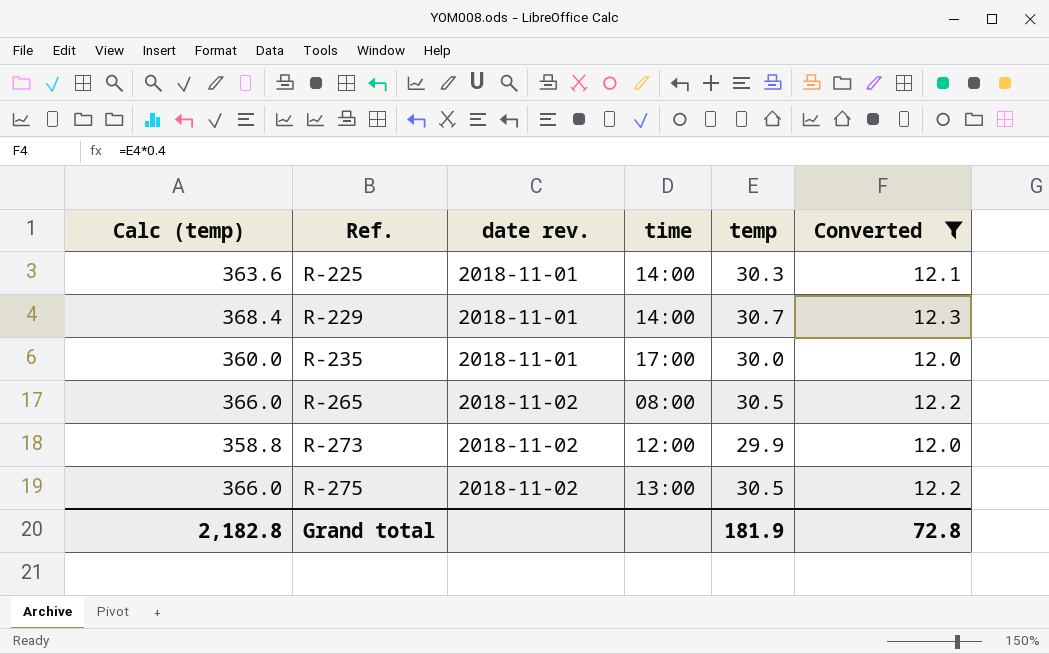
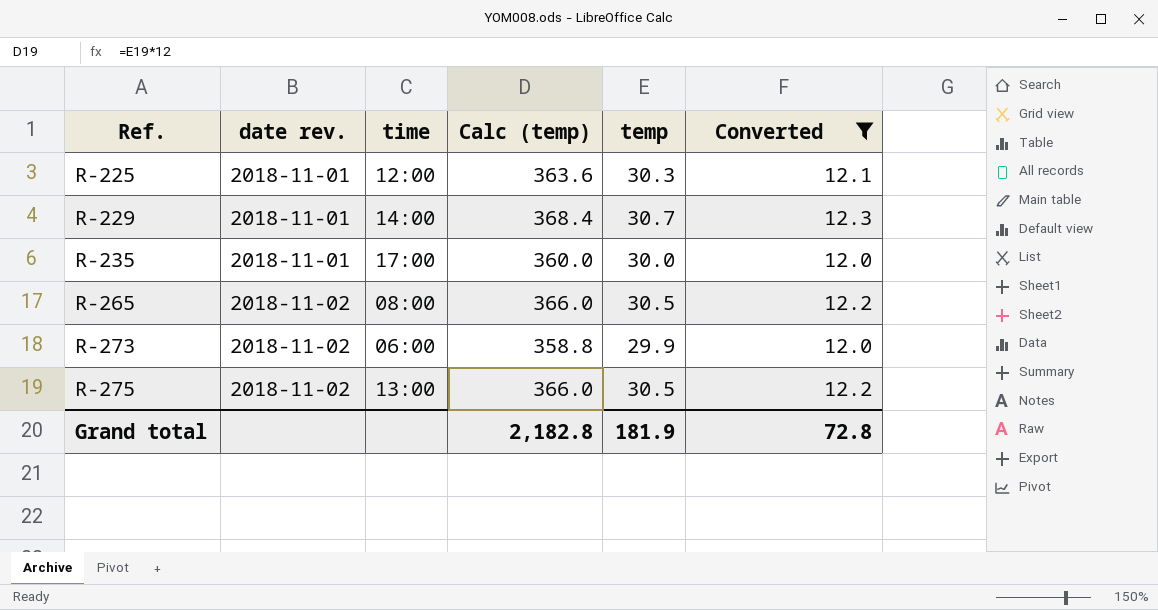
column Calc (temp) | position: 1 -> 4
R-225 | time: 14:00 -> 12:00
R-273 | time: 12:00 -> 06:00

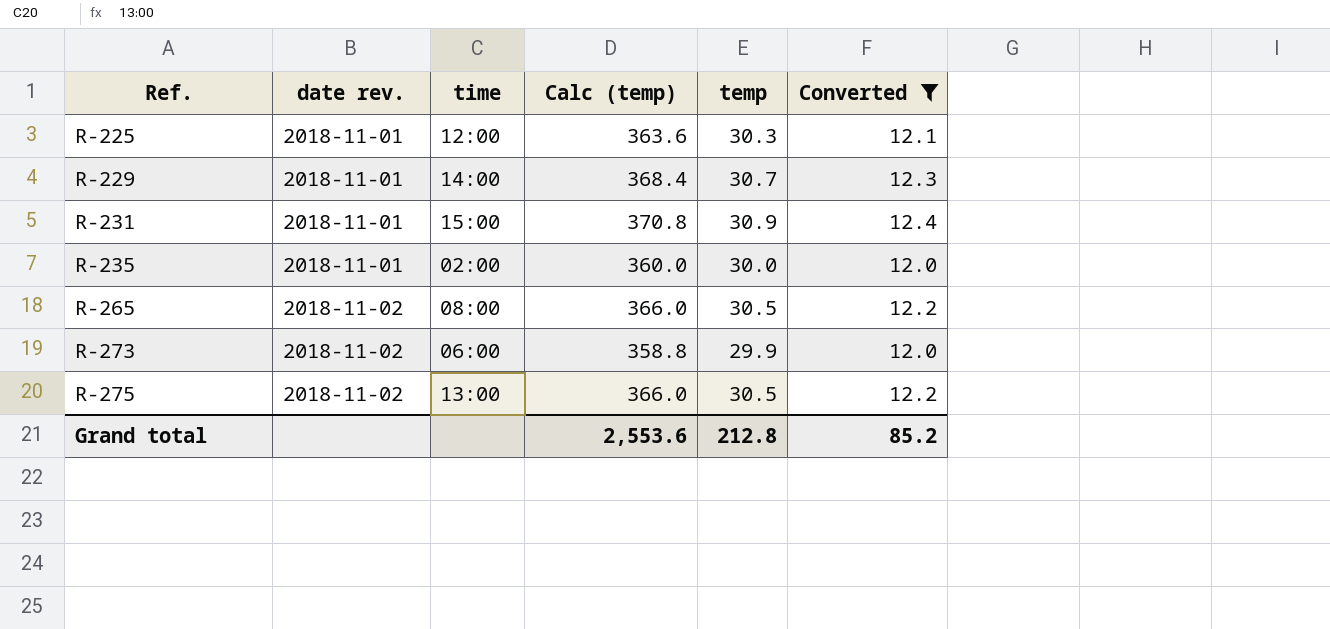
row R-231: none -> 2018-11-01 | 15:00 | 370.8 | 30.9 | 12.4
R-235 | time: 17:00 -> 02:00
Grand total | Calc (temp): 2,182.8 -> 2,553.6
Grand total | temp: 181.9 -> 212.8
Grand total | Converted: 72.8 -> 85.2

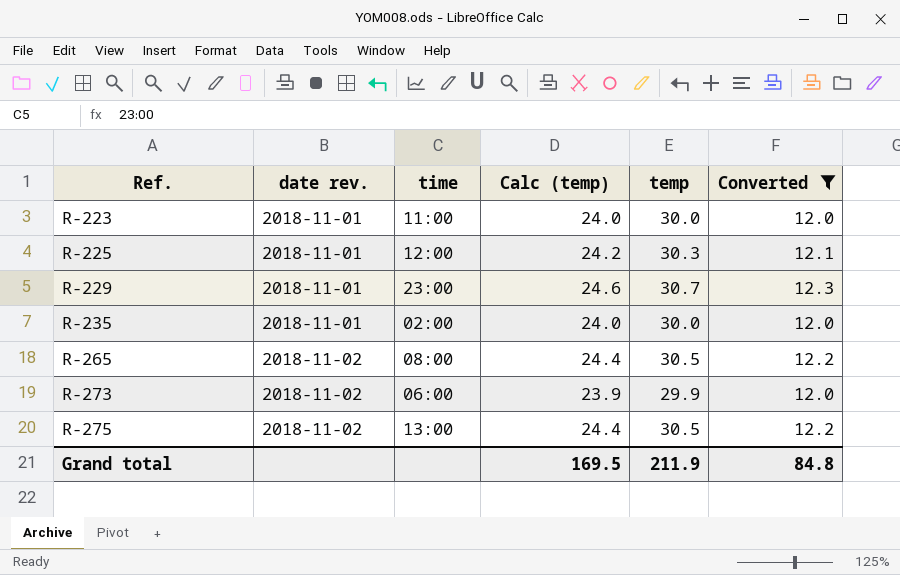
column Calc (temp) | formula: [temp] * 12 -> [temp] * 0.8
row R-231: 2018-11-01 | 15:00 | 370.8 | 30.9 | 12.4 -> none
row R-223: none -> 2018-11-01 | 11:00 | 24.0 | 30.0 | 12.0
R-229 | time: 14:00 -> 23:00
Grand total | Calc (temp): 2,553.6 -> 169.5
Grand total | temp: 212.8 -> 211.9
Grand total | Converted: 85.2 -> 84.8

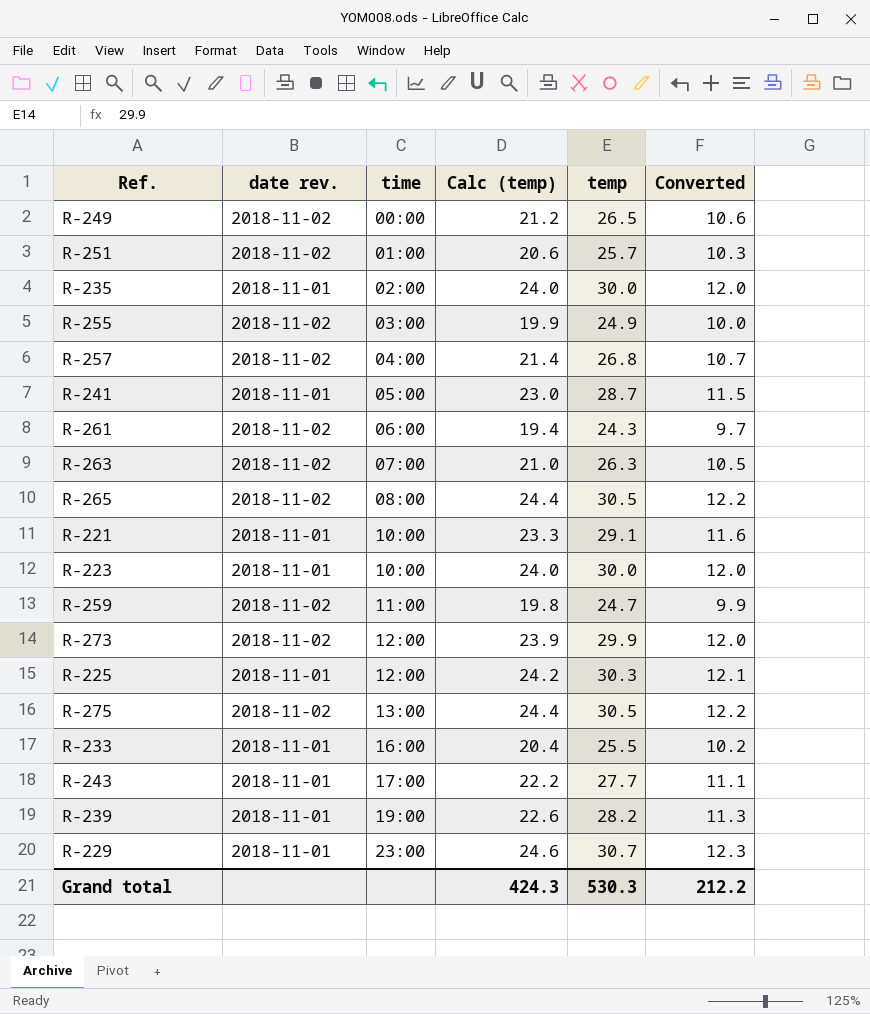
filter: Converted >= 12.0 -> none
row order: Ref. ascending -> time ascending
R-223 | time: 11:00 -> 10:00
R-273 | time: 06:00 -> 12:00
Grand total | Calc (temp): 169.5 -> 424.3
Grand total | temp: 211.9 -> 530.3
Grand total | Converted: 84.8 -> 212.2

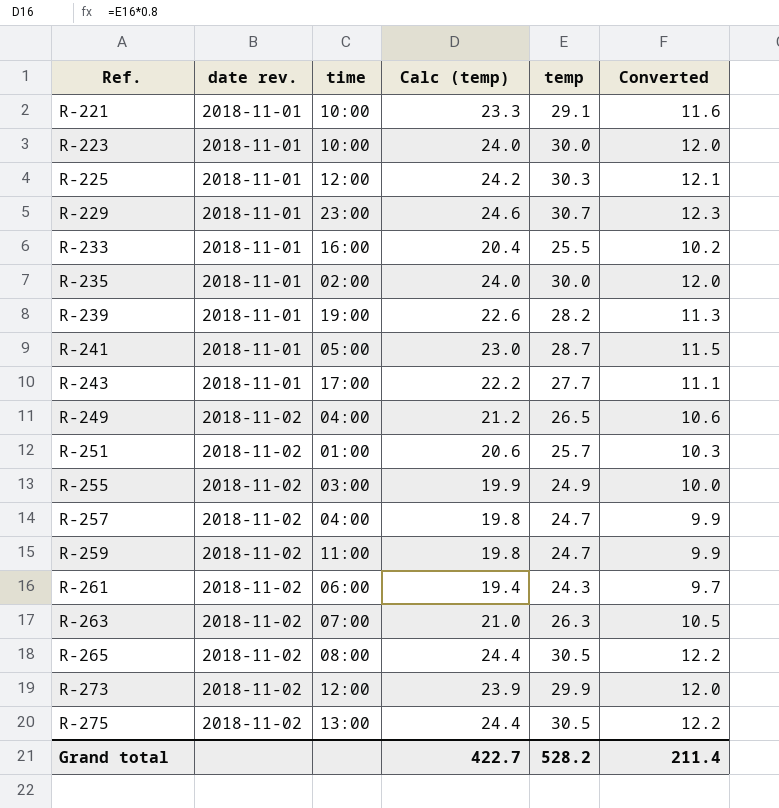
row order: time ascending -> Ref. ascending
R-249 | time: 00:00 -> 04:00
R-257 | Calc (temp): 21.4 -> 19.8
R-257 | temp: 26.8 -> 24.7
R-257 | Converted: 10.7 -> 9.9
Grand total | Calc (temp): 424.3 -> 422.7
Grand total | temp: 530.3 -> 528.2
Grand total | Converted: 212.2 -> 211.4

